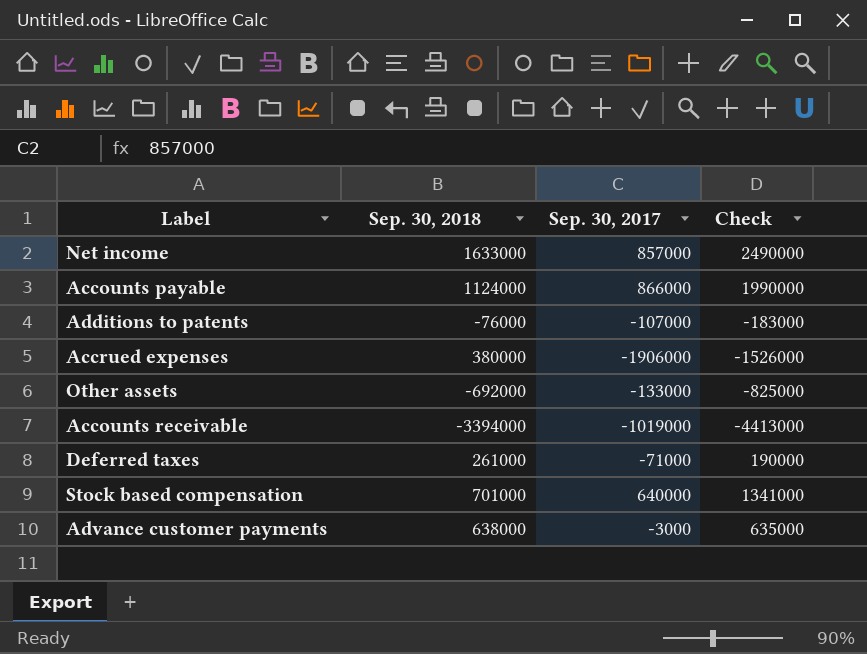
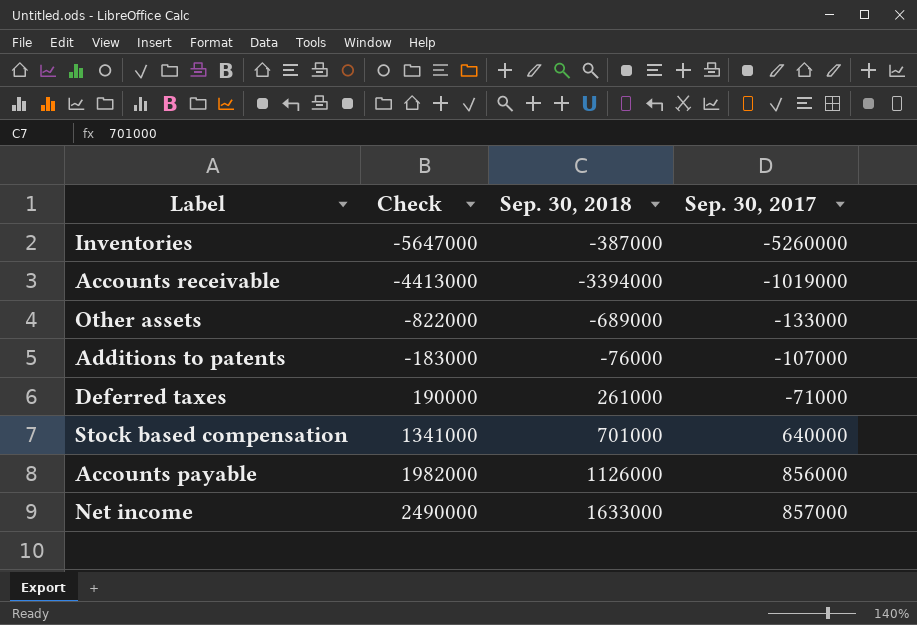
row order: none -> Check ascending
column Check | position: 4 -> 2
row Accrued expenses: 380000 | -1906000 | -1526000 -> none
row Advance customer payments: 638000 | -3000 | 635000 -> none
row Inventories: none -> -5647000 | -387000 | -5260000
Other assets | Check: -825000 -> -822000
Other assets | Sep. 30, 2018: -692000 -> -689000
Accounts payable | Check: 1990000 -> 1982000
Accounts payable | Sep. 30, 2018: 1124000 -> 1126000
Accounts payable | Sep. 30, 2017: 866000 -> 856000

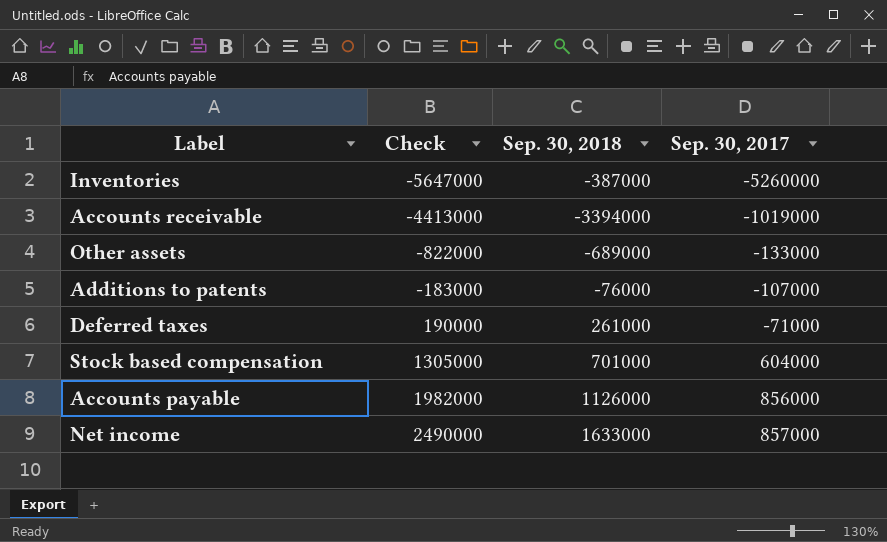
Stock based compensation | Check: 1341000 -> 1305000
Stock based compensation | Sep. 30, 2017: 640000 -> 604000

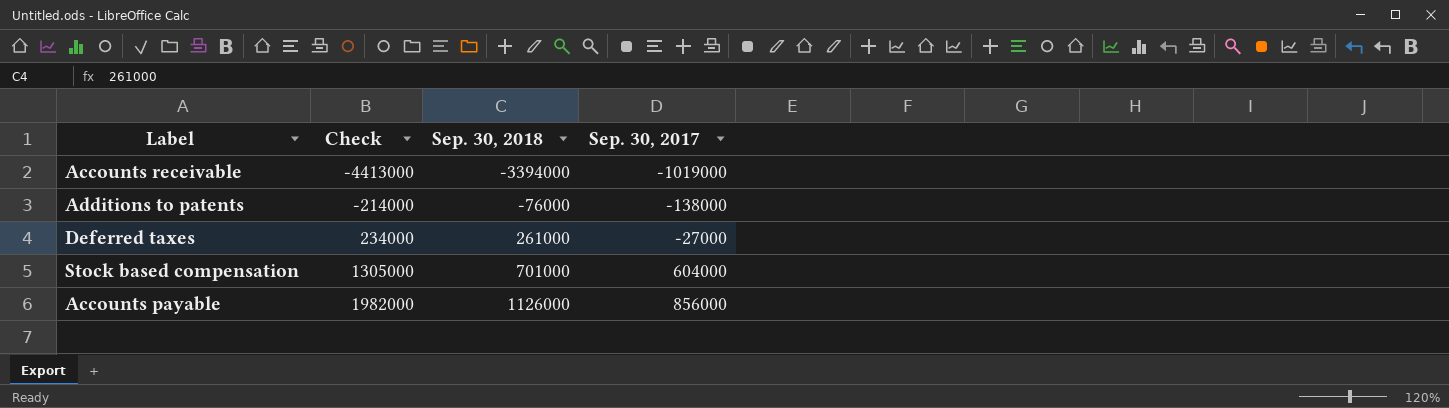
row Inventories: -5647000 | -387000 | -5260000 -> none
row Other assets: -822000 | -689000 | -133000 -> none
row Net income: 2490000 | 1633000 | 857000 -> none
Additions to patents | Check: -183000 -> -214000
Additions to patents | Sep. 30, 2017: -107000 -> -138000
Deferred taxes | Check: 190000 -> 234000
Deferred taxes | Sep. 30, 2017: -71000 -> -27000

